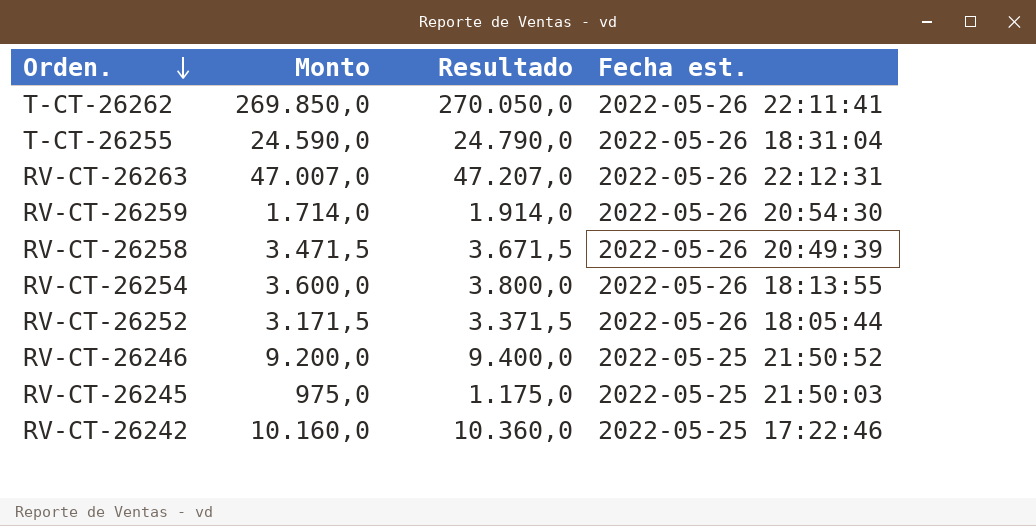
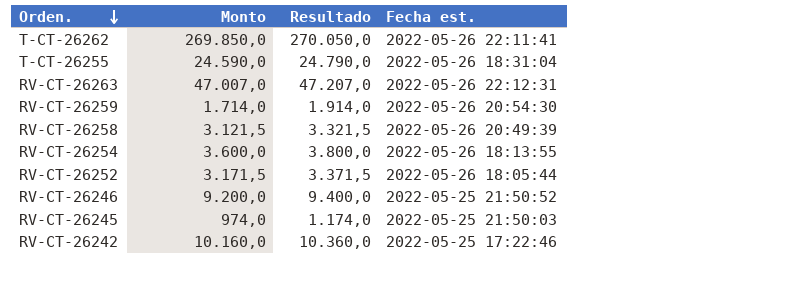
RV-CT-26258 | Monto: 3.471,5 -> 3.121,5
RV-CT-26258 | Resultado: 3.671,5 -> 3.321,5
RV-CT-26245 | Monto: 975,0 -> 974,0
RV-CT-26245 | Resultado: 1.175,0 -> 1.174,0

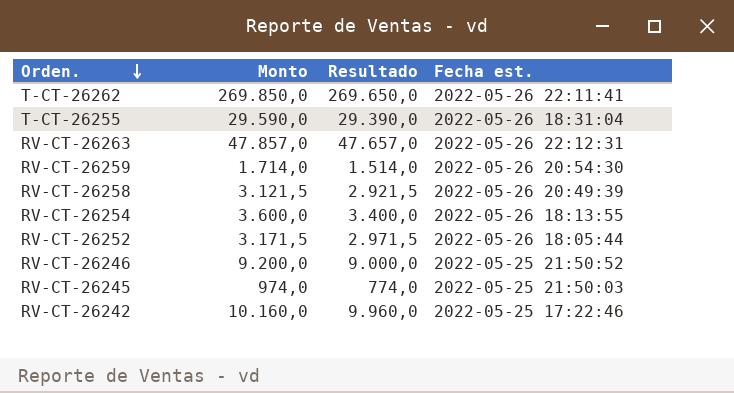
column Resultado | formula: [Monto] + 200 -> [Monto] - 200
T-CT-26255 | Monto: 24.590,0 -> 29.590,0
RV-CT-26263 | Monto: 47.007,0 -> 47.857,0

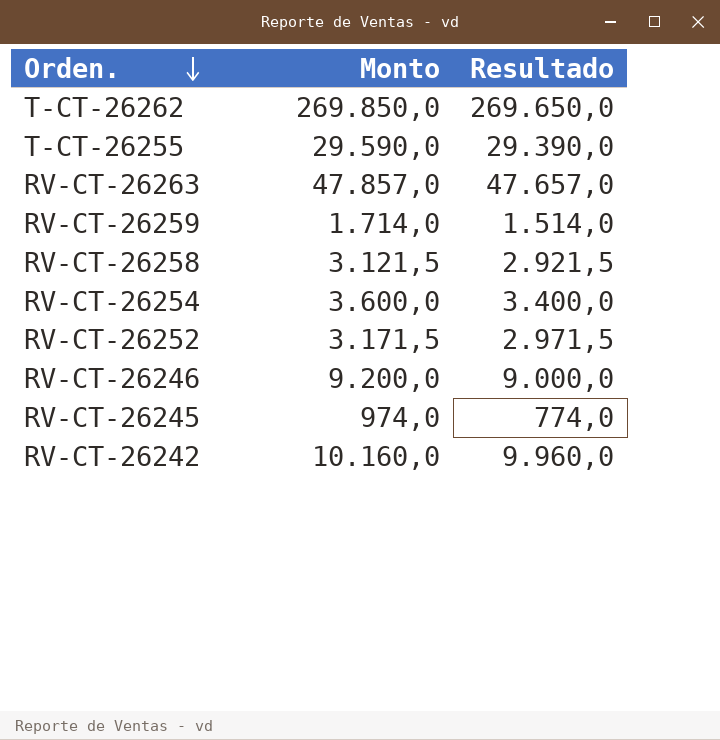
column Fecha est. | position: 4 -> none

